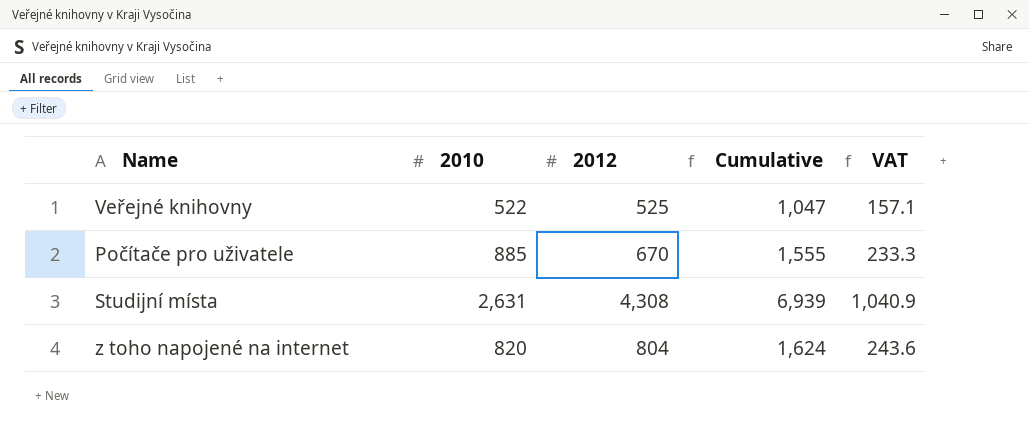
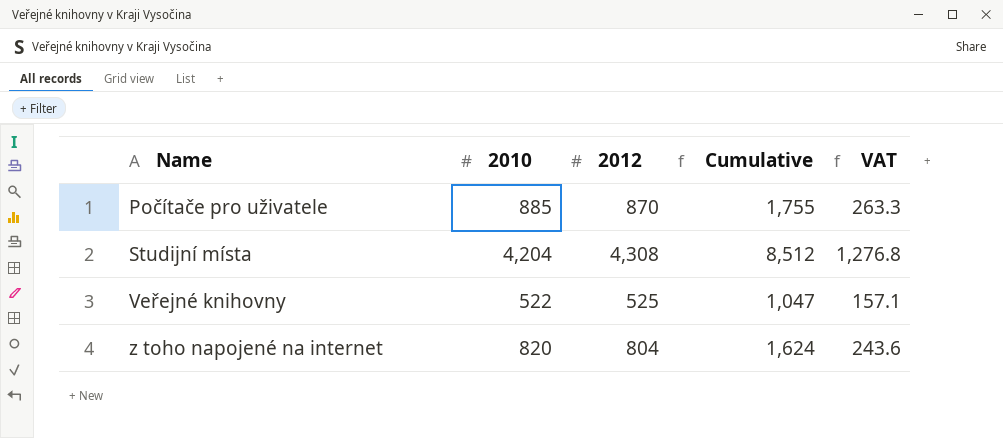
row order: none -> Name ascending
Počítače pro uživatele | 2012: 670 -> 870
Počítače pro uživatele | Cumulative: 1,555 -> 1,755
Počítače pro uživatele | VAT: 233.3 -> 263.3
Studijní místa | 2010: 2,631 -> 4,204
Studijní místa | Cumulative: 6,939 -> 8,512
Studijní místa | VAT: 1,040.9 -> 1,276.8

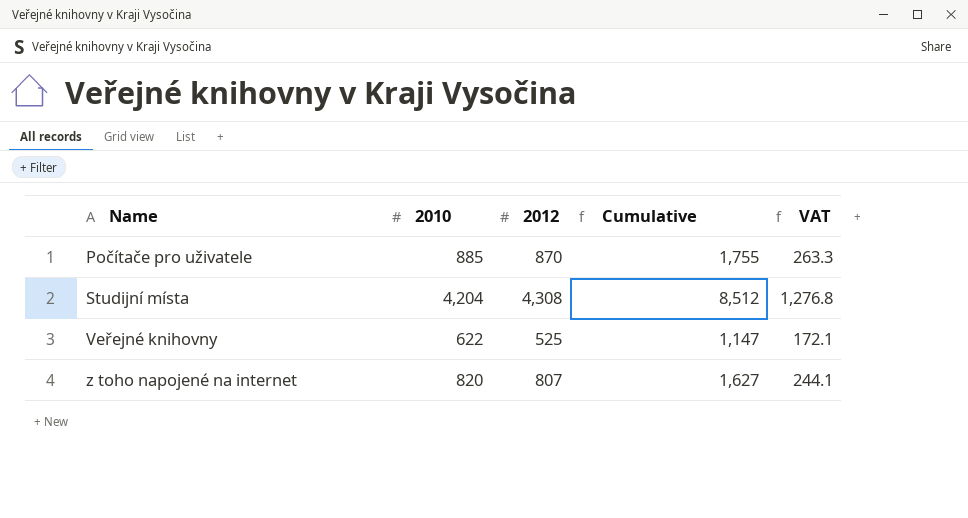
Veřejné knihovny | 2010: 522 -> 622
Veřejné knihovny | Cumulative: 1,047 -> 1,147
Veřejné knihovny | VAT: 157.1 -> 172.1
z toho napojené na internet | 2012: 804 -> 807
z toho napojené na internet | Cumulative: 1,624 -> 1,627
z toho napojené na internet | VAT: 243.6 -> 244.1

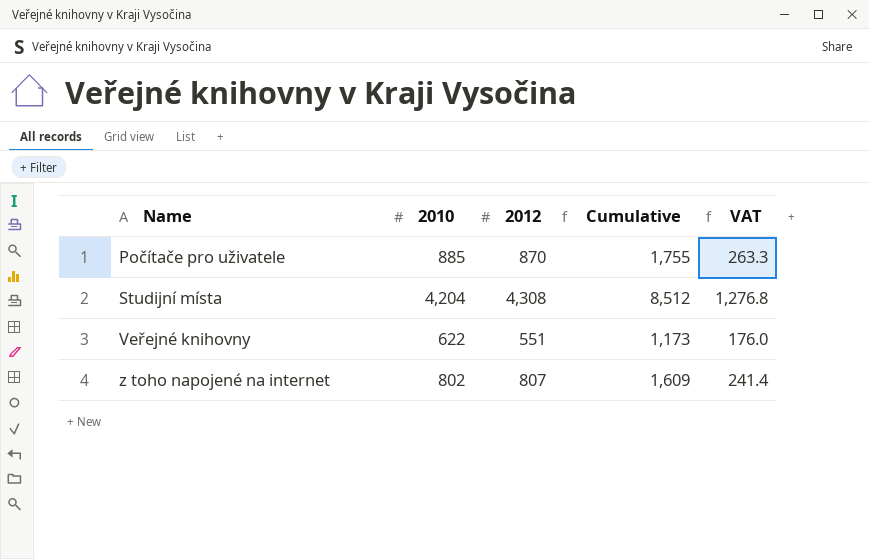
Veřejné knihovny | 2012: 525 -> 551
Veřejné knihovny | Cumulative: 1,147 -> 1,173
Veřejné knihovny | VAT: 172.1 -> 176.0
z toho napojené na internet | 2010: 820 -> 802
z toho napojené na internet | Cumulative: 1,627 -> 1,609
z toho napojené na internet | VAT: 244.1 -> 241.4

